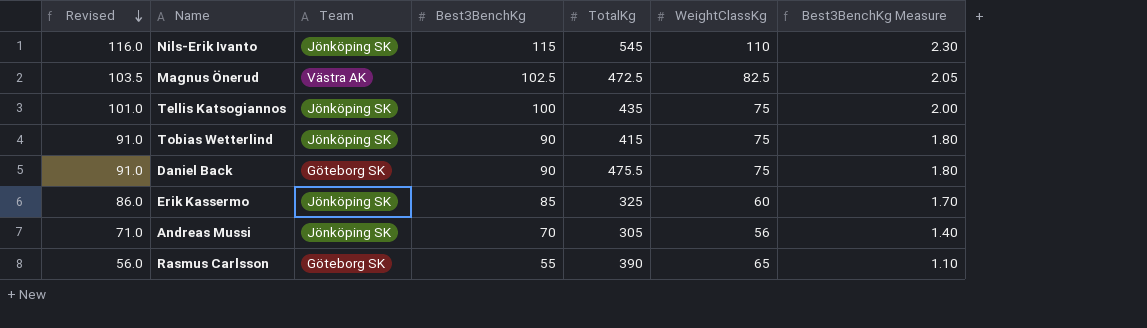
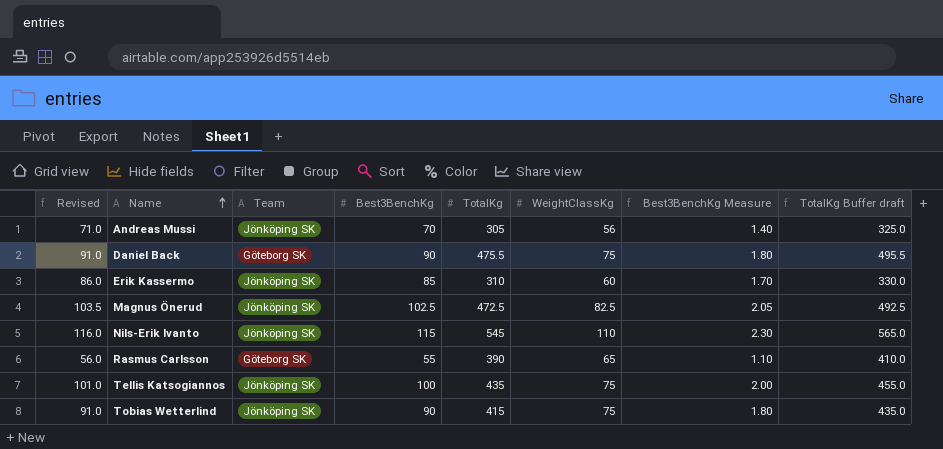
row order: Revised descending -> Name ascending
column TotalKg Buffer draft | formula: none -> [TotalKg] + 20
Erik Kassermo | TotalKg: 325 -> 310
Magnus Önerud | Team: Västra AK -> Jönköping SK

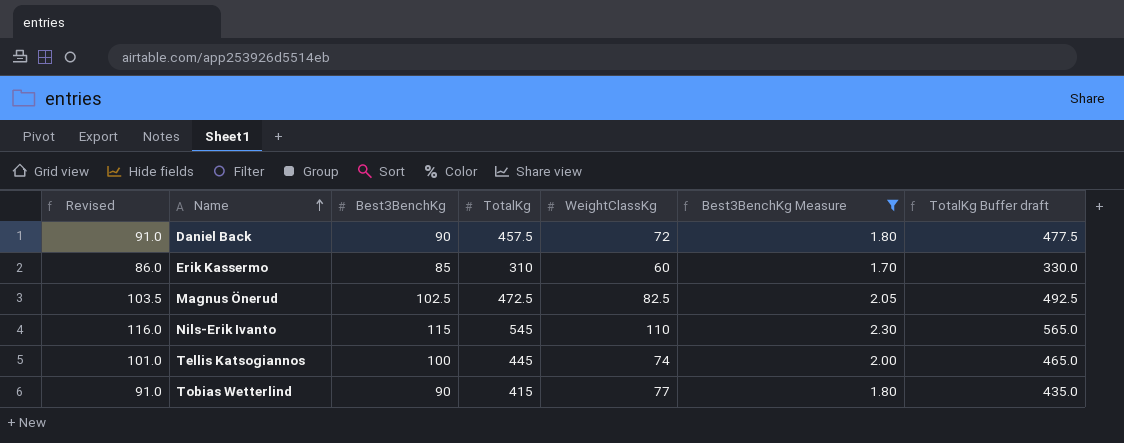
filter: none -> Best3BenchKg Measure >= 1.70
column Team | position: 3 -> none
Daniel Back | TotalKg: 475.5 -> 457.5
Daniel Back | WeightClassKg: 75 -> 72
Daniel Back | TotalKg Buffer draft: 495.5 -> 477.5
Tellis Katsogiannos | TotalKg: 435 -> 445
Tellis Katsogiannos | WeightClassKg: 75 -> 74
Tellis Katsogiannos | TotalKg Buffer draft: 455.0 -> 465.0
Tobias Wetterlind | WeightClassKg: 75 -> 77

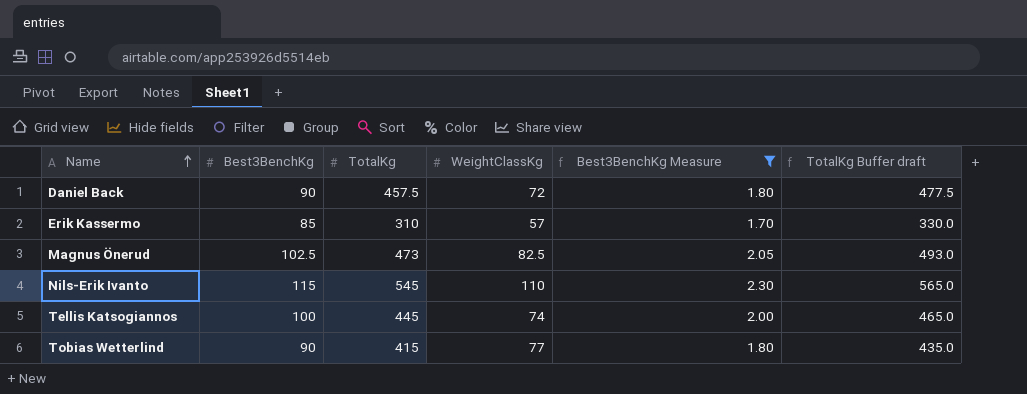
column Revised | formula: [Best3BenchKg] + 1 -> none
Erik Kassermo | WeightClassKg: 60 -> 57
Magnus Önerud | TotalKg: 472.5 -> 473
Magnus Önerud | TotalKg Buffer draft: 492.5 -> 493.0

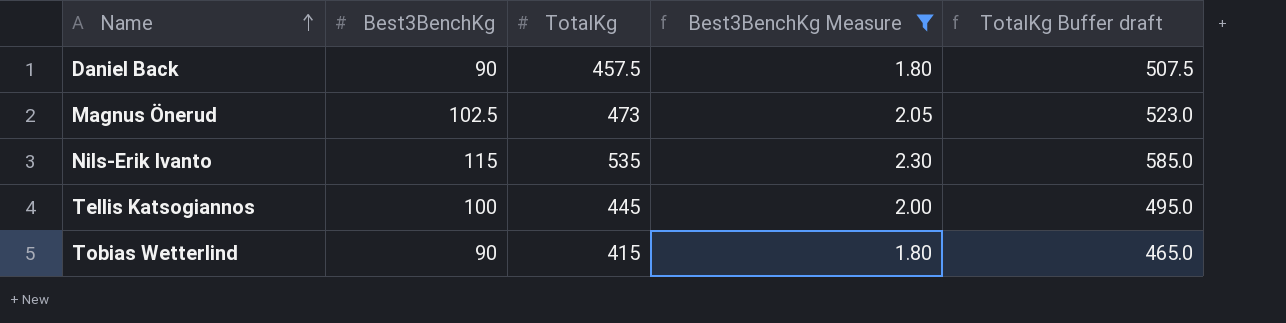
column WeightClassKg | position: 4 -> none
column TotalKg Buffer draft | formula: [TotalKg] + 20 -> [TotalKg] + 50
row Erik Kassermo: 85 | 310 | 57 | 1.70 | 330.0 -> none
Nils-Erik Ivanto | TotalKg: 545 -> 535

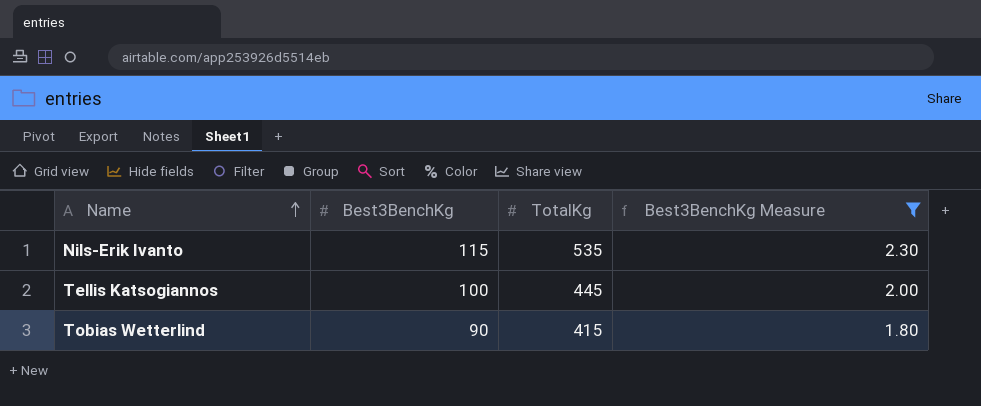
column TotalKg Buffer draft | formula: [TotalKg] + 50 -> none
row Daniel Back: 90 | 457.5 | 1.80 | 507.5 -> none
row Magnus Önerud: 102.5 | 473 | 2.05 | 523.0 -> none

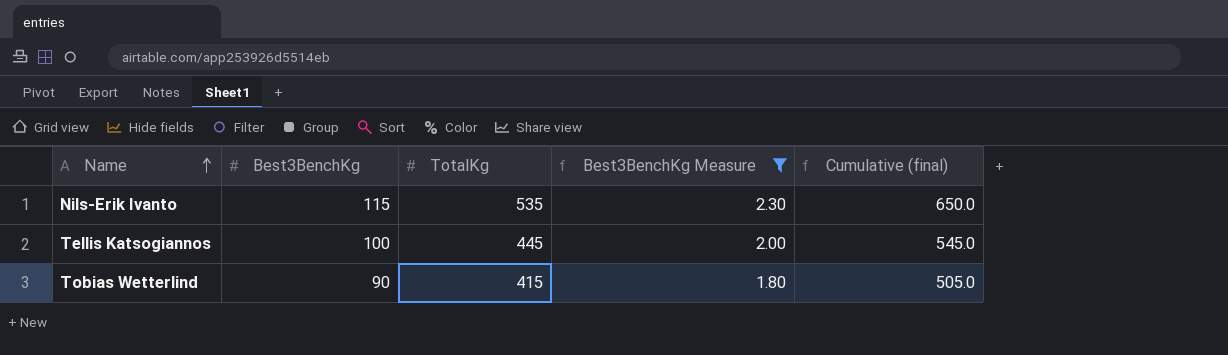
column Cumulative (final) | formula: none -> [Best3BenchKg] + [TotalKg]

